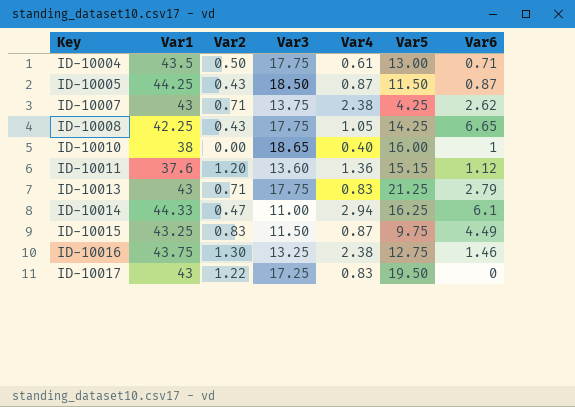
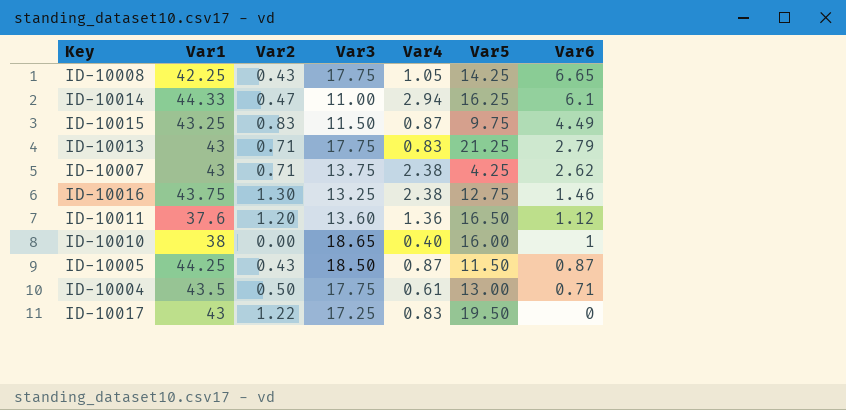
row order: Key ascending -> Var6 descending
ID-10011 | Var5: 15.15 -> 16.50

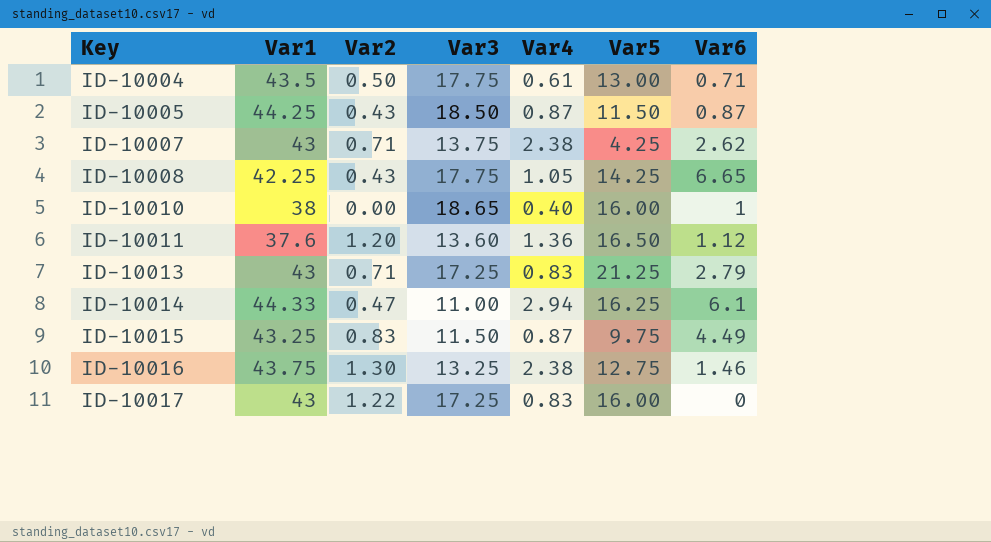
row order: Var6 descending -> Key ascending
ID-10013 | Var3: 17.75 -> 17.25
ID-10017 | Var5: 19.50 -> 16.00

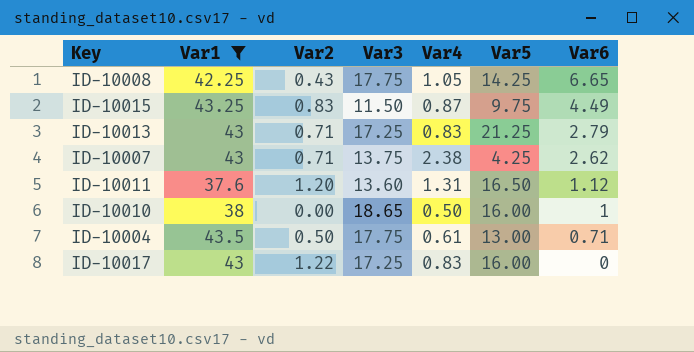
filter: none -> Var1 <= 43.5
row order: Key ascending -> Var6 descending
ID-10011 | Var4: 1.36 -> 1.31
ID-10010 | Var4: 0.40 -> 0.50

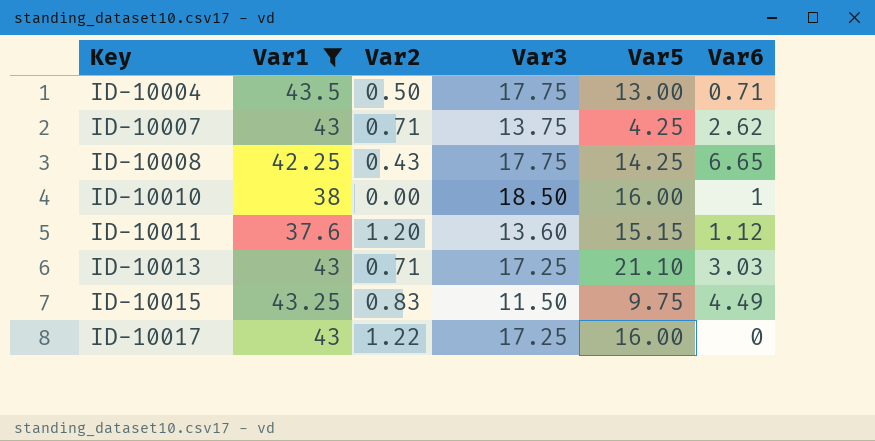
row order: Var6 descending -> Key ascending
column Var4 | position: 5 -> none
ID-10010 | Var3: 18.65 -> 18.50
ID-10011 | Var5: 16.50 -> 15.15
ID-10013 | Var5: 21.25 -> 21.10
ID-10013 | Var6: 2.79 -> 3.03

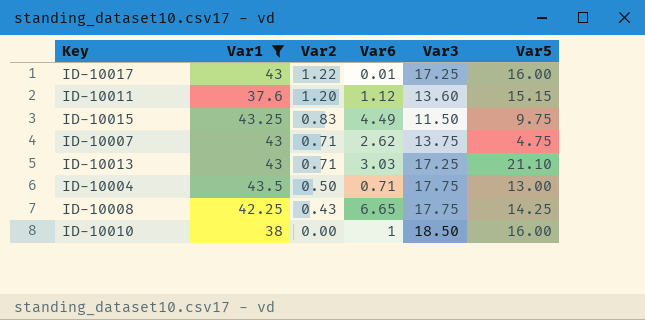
row order: Key ascending -> Var2 descending
column Var6 | position: 6 -> 4
ID-10017 | Var6: 0 -> 0.01
ID-10007 | Var5: 4.25 -> 4.75

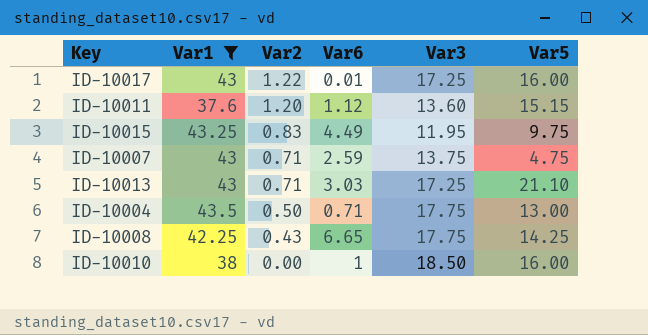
ID-10015 | Var3: 11.50 -> 11.95
ID-10007 | Var6: 2.62 -> 2.59

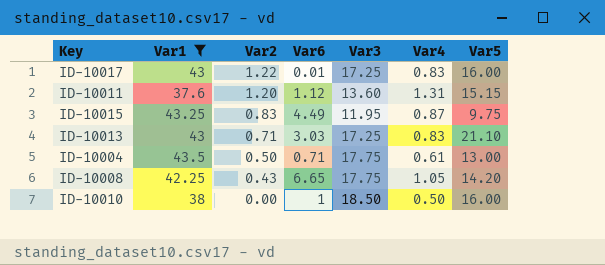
column Var4 | position: none -> 6
row ID-10007: 43 | 0.71 | 2.59 | 13.75 | 4.75 -> none
ID-10008 | Var5: 14.25 -> 14.20

